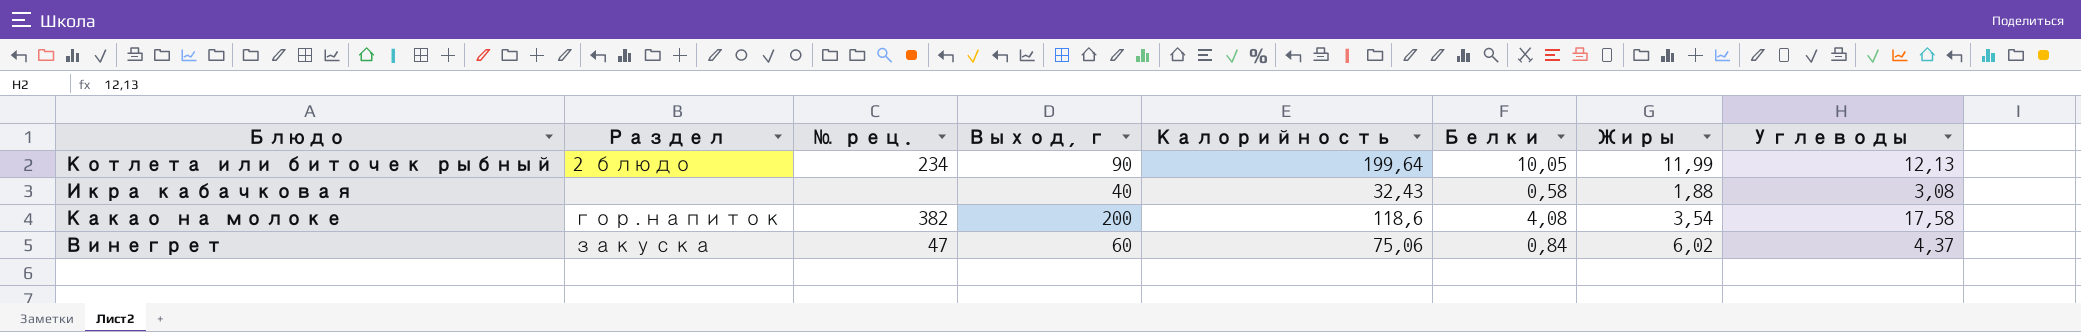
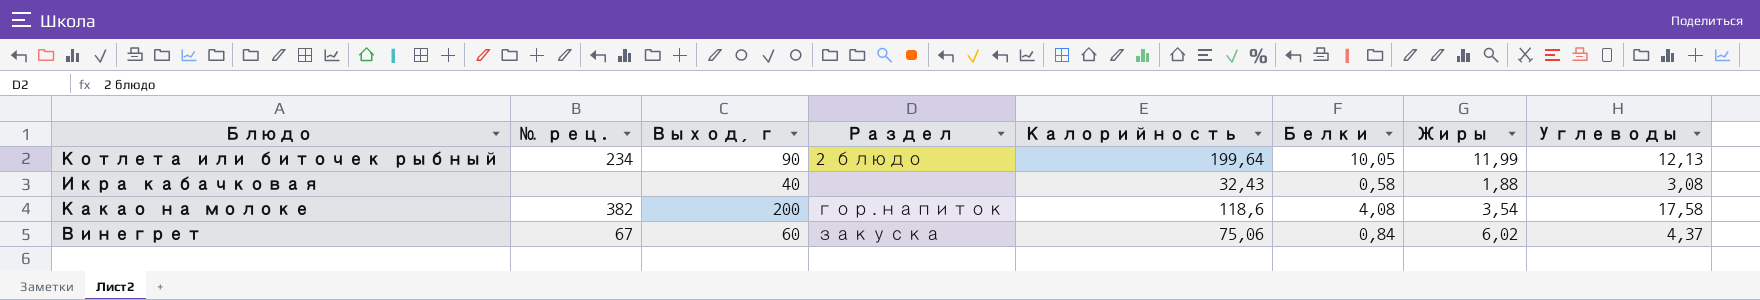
column Раздел | position: 2 -> 4
Винегрет | № рец.: 47 -> 67

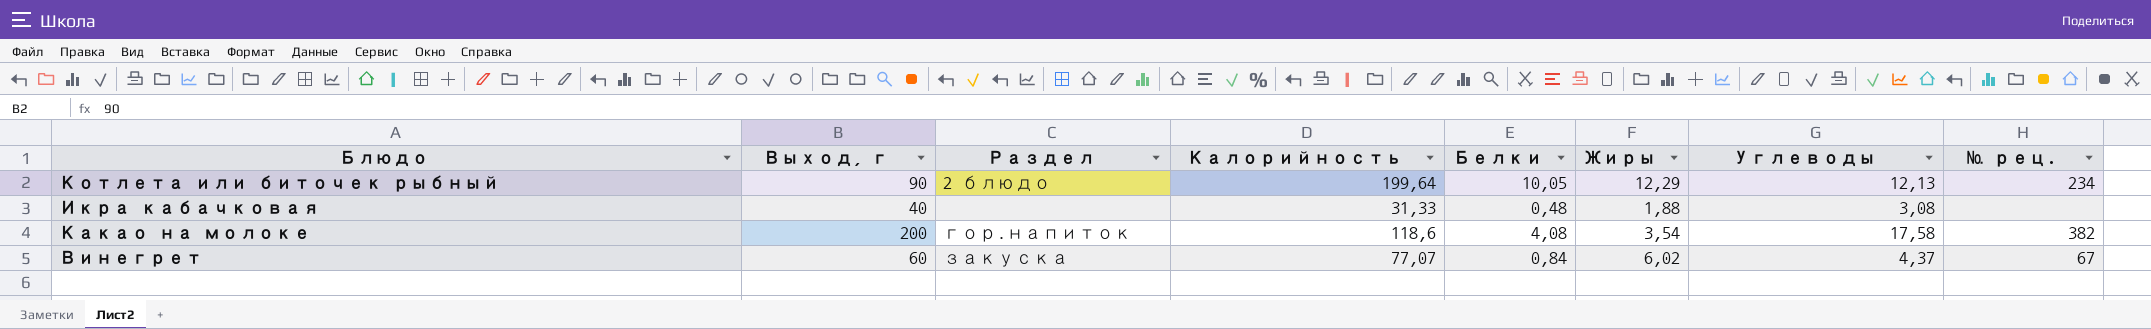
column № рец. | position: 2 -> 8
Котлета или биточек рыбный | Жиры: 11,99 -> 12,29
Икра кабачковая | Калорийность: 32,43 -> 31,33
Икра кабачковая | Белки: 0,58 -> 0,48
Винегрет | Калорийность: 75,06 -> 77,07

